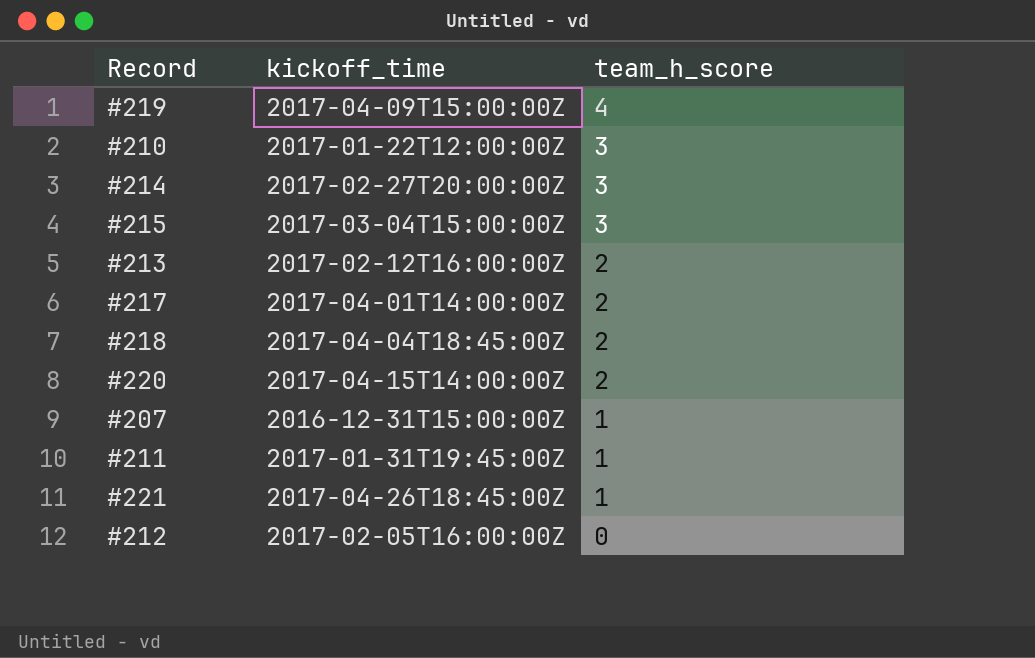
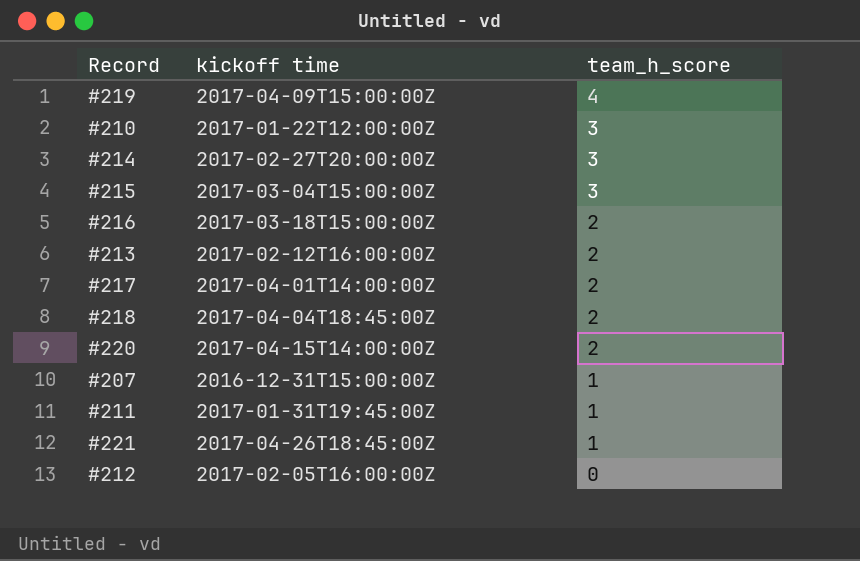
column name: kickoff_time -> kickoff time
row #216: none -> 2017-03-18T15:00:00Z | 2

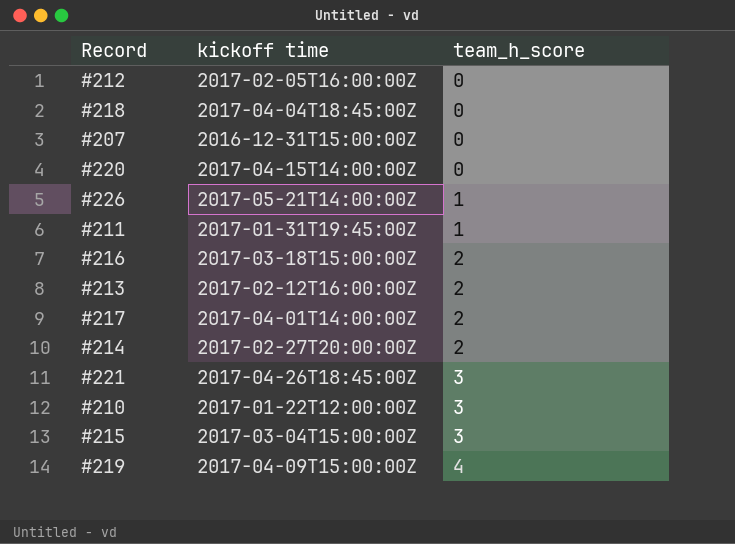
row order: team_h_score descending -> team_h_score ascending
#218 | team_h_score: 2 -> 0
#207 | team_h_score: 1 -> 0
#220 | team_h_score: 2 -> 0
row #226: none -> 2017-05-21T14:00:00Z | 1
#214 | team_h_score: 3 -> 2
#221 | team_h_score: 1 -> 3

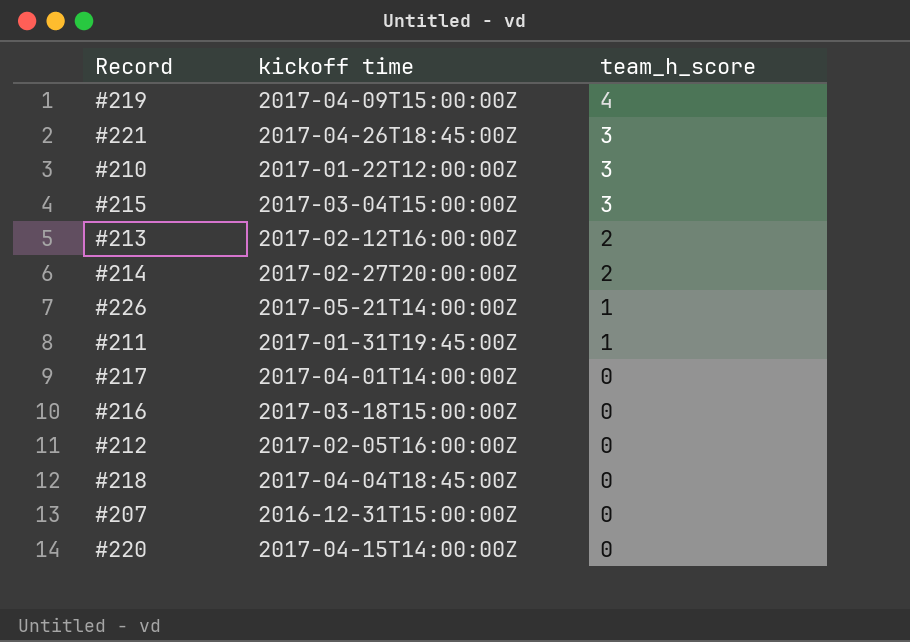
row order: team_h_score ascending -> team_h_score descending
#217 | team_h_score: 2 -> 0
#216 | team_h_score: 2 -> 0

